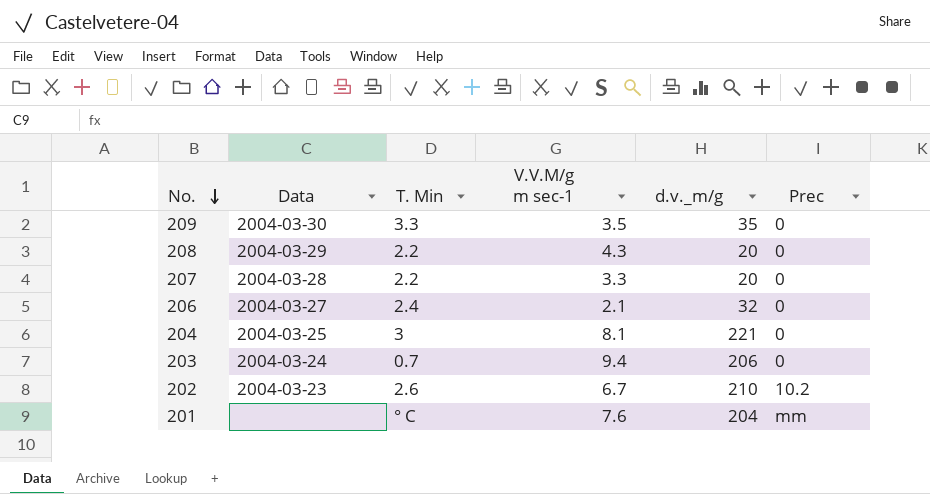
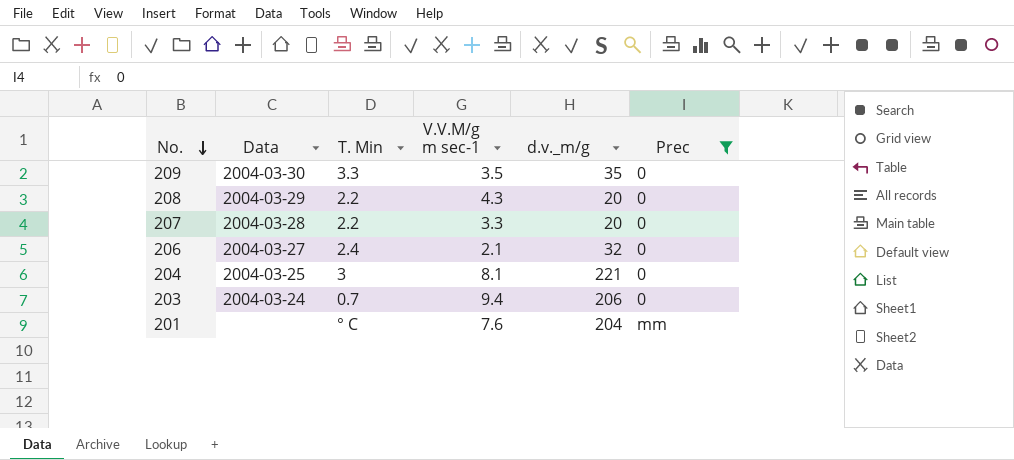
filter: none -> Prec != 10.2

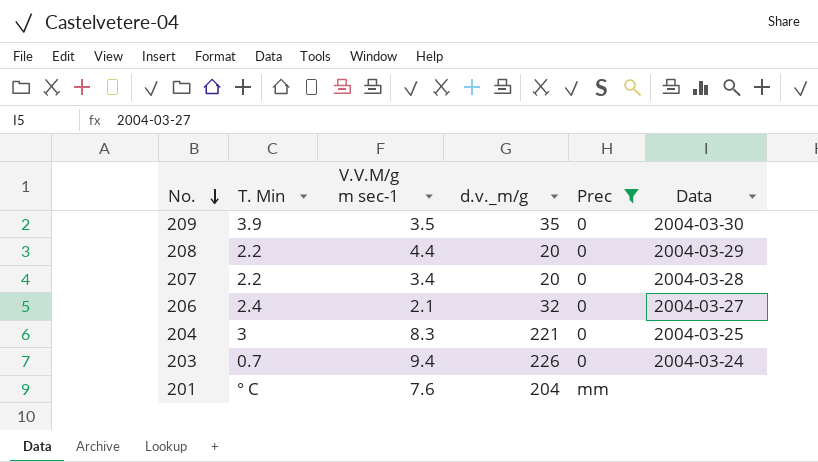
column Data | position: 2 -> 6
209 | T. Min: 3.3 -> 3.9
208 | V.V.M/g m sec-1: 4.3 -> 4.4
207 | V.V.M/g m sec-1: 3.3 -> 3.4
204 | V.V.M/g m sec-1: 8.1 -> 8.3
203 | d.v._m/g: 206 -> 226

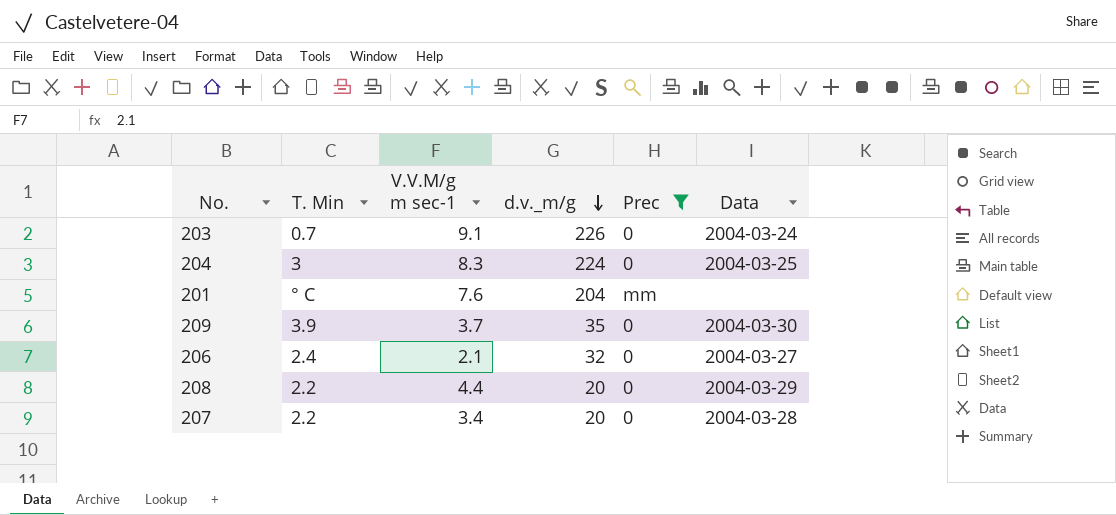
row order: No. descending -> d.v._m/g descending
203 | V.V.M/g m sec-1: 9.4 -> 9.1
204 | d.v._m/g: 221 -> 224
209 | V.V.M/g m sec-1: 3.5 -> 3.7

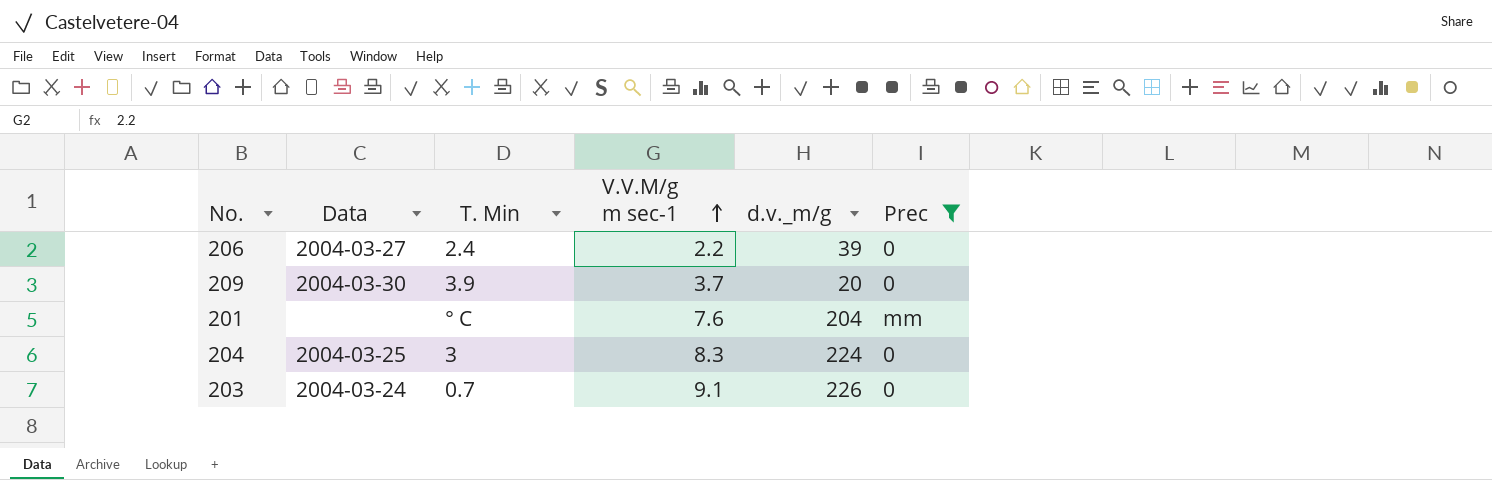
row order: d.v._m/g descending -> V.V.M/g m sec-1 ascending
column Data | position: 6 -> 2
row 208: 2.2 | 4.4 | 20 | 0 | 2004-03-29 -> none
row 207: 2.2 | 3.4 | 20 | 0 | 2004-03-28 -> none
206 | V.V.M/g m sec-1: 2.1 -> 2.2
206 | d.v._m/g: 32 -> 39
209 | d.v._m/g: 35 -> 20

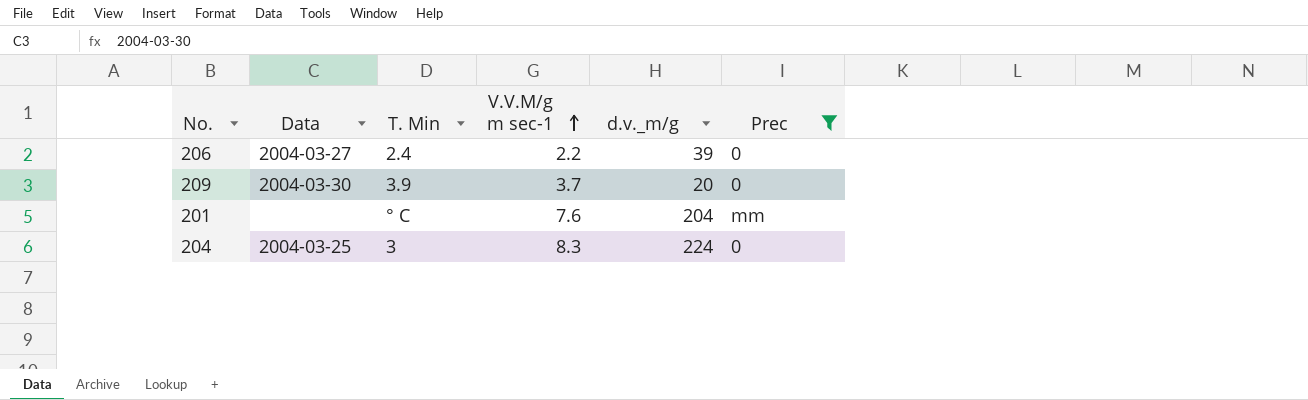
row 203: 2004-03-24 | 0.7 | 9.1 | 226 | 0 -> none

